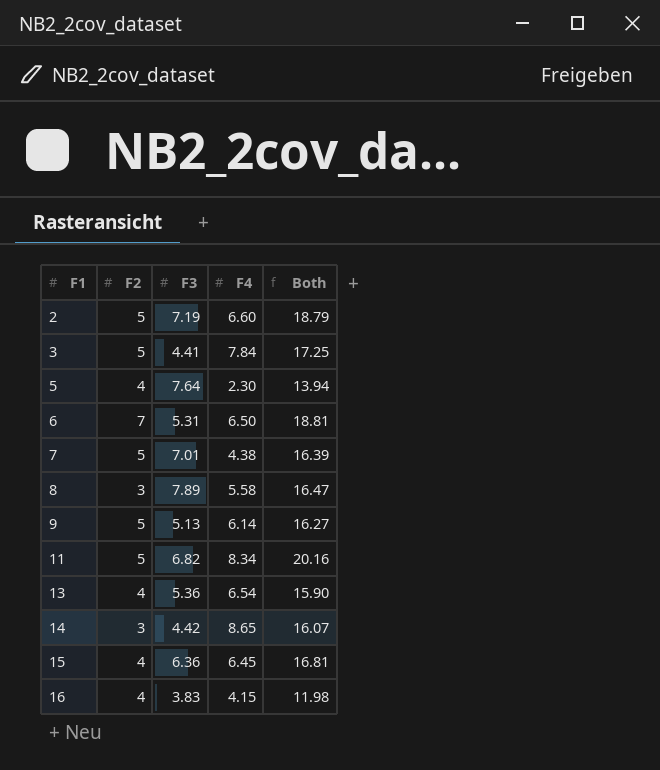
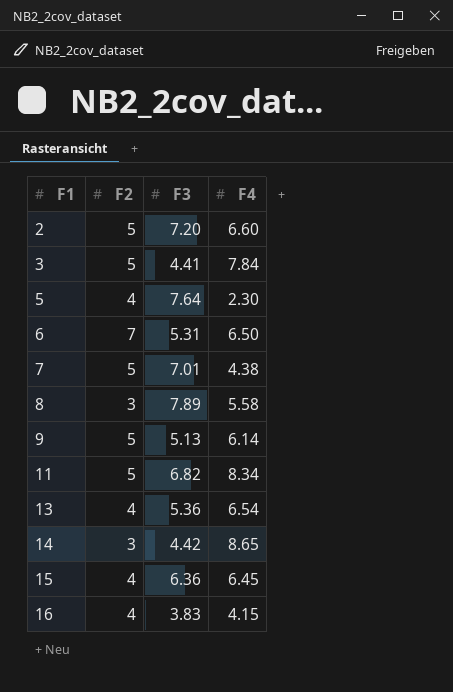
column Both | formula: [F2] + [F3] + [F4] -> none
2 | F3: 7.19 -> 7.20

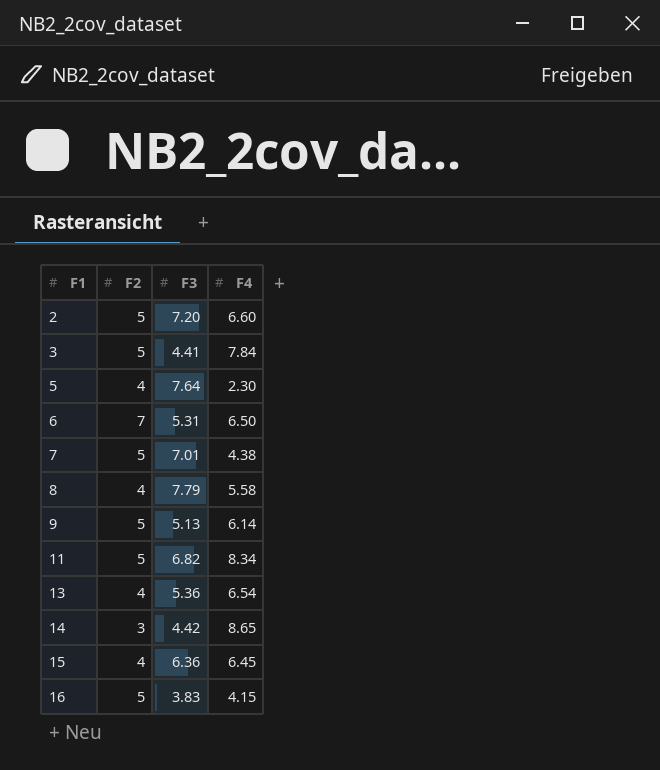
8 | F2: 3 -> 4
8 | F3: 7.89 -> 7.79
16 | F2: 4 -> 5

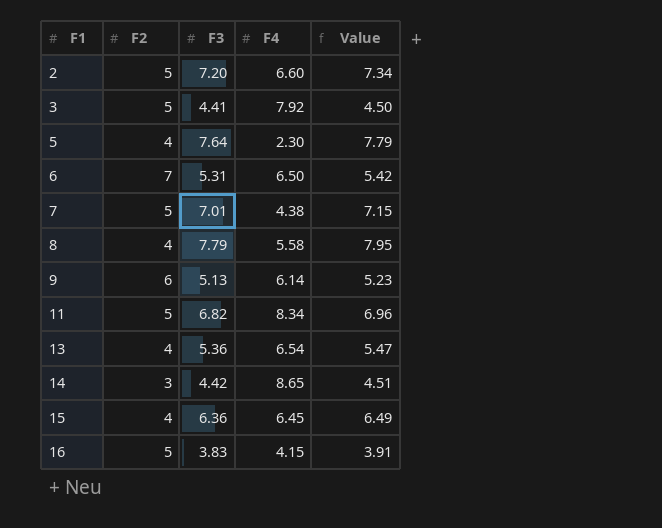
column Value | formula: none -> [F3] * 1.02
3 | F4: 7.84 -> 7.92
9 | F2: 5 -> 6

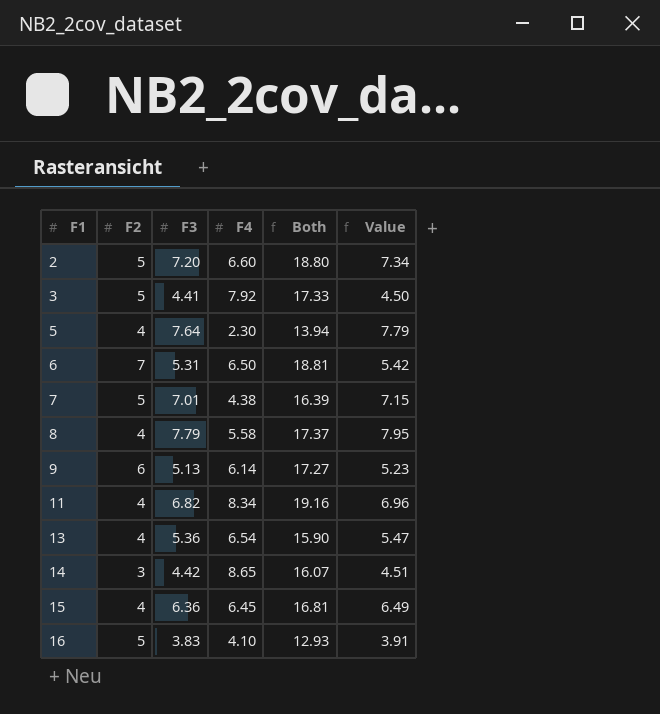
column Both | formula: none -> [F2] + [F3] + [F4]
11 | F2: 5 -> 4
16 | F4: 4.15 -> 4.10

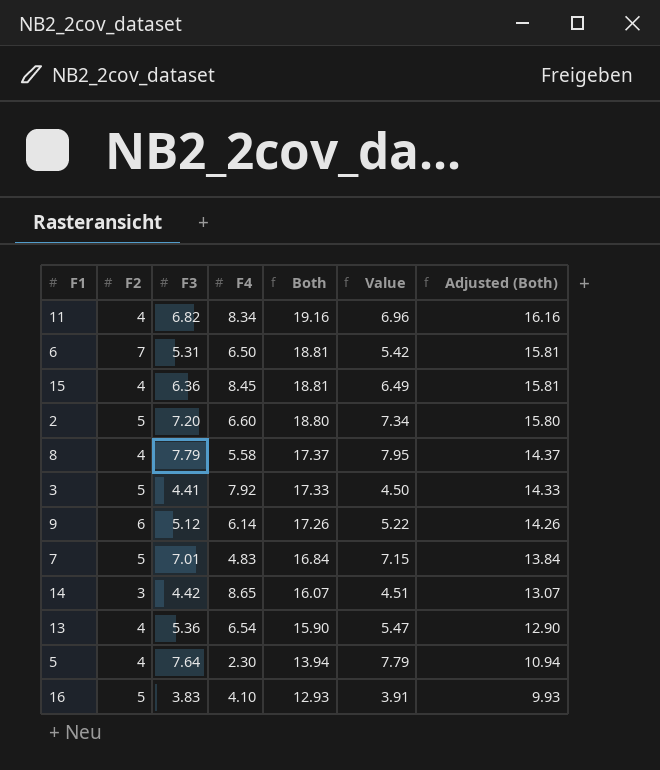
row order: F1 ascending -> Both descending
column Adjusted (Both) | formula: none -> [Both] - 3
15 | F4: 6.45 -> 8.45
15 | Both: 16.81 -> 18.81
9 | F3: 5.13 -> 5.12
9 | Both: 17.27 -> 17.26
9 | Value: 5.23 -> 5.22
7 | F4: 4.38 -> 4.83
7 | Both: 16.39 -> 16.84

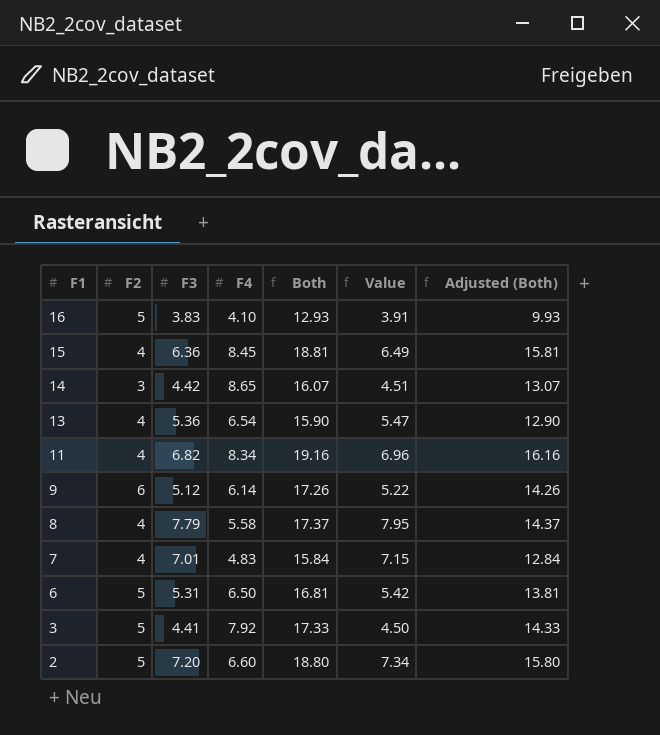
row order: Both descending -> F1 descending
row 5: 4 | 7.64 | 2.30 | 13.94 | 7.79 | 10.94 -> none
7 | F2: 5 -> 4
7 | Both: 16.84 -> 15.84
7 | Adjusted (Both): 13.84 -> 12.84
6 | F2: 7 -> 5
6 | Both: 18.81 -> 16.81
6 | Adjusted (Both): 15.81 -> 13.81

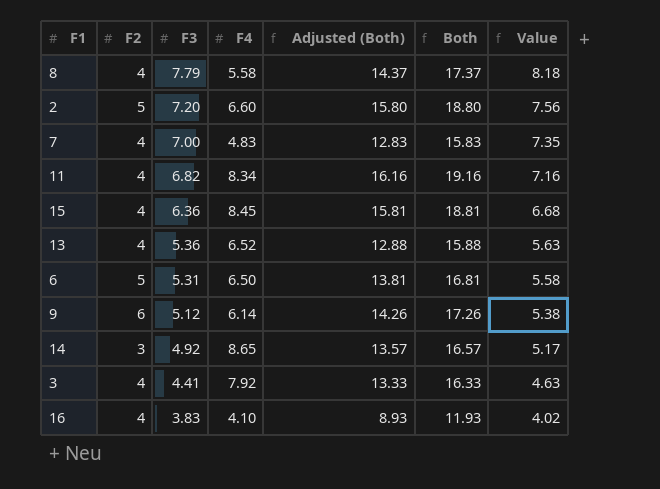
row order: F1 descending -> F3 descending
column Adjusted (Both) | position: 7 -> 5
column Value | formula: [F3] * 1.02 -> [F3] * 1.05
7 | F3: 7.01 -> 7.00
7 | Adjusted (Both): 12.84 -> 12.83
7 | Both: 15.84 -> 15.83
13 | F4: 6.54 -> 6.52
13 | Adjusted (Both): 12.90 -> 12.88
13 | Both: 15.90 -> 15.88
14 | F3: 4.42 -> 4.92
14 | Adjusted (Both): 13.07 -> 13.57
14 | Both: 16.07 -> 16.57
3 | F2: 5 -> 4
3 | Adjusted (Both): 14.33 -> 13.33
3 | Both: 17.33 -> 16.33
16 | F2: 5 -> 4
16 | Adjusted (Both): 9.93 -> 8.93
16 | Both: 12.93 -> 11.93

